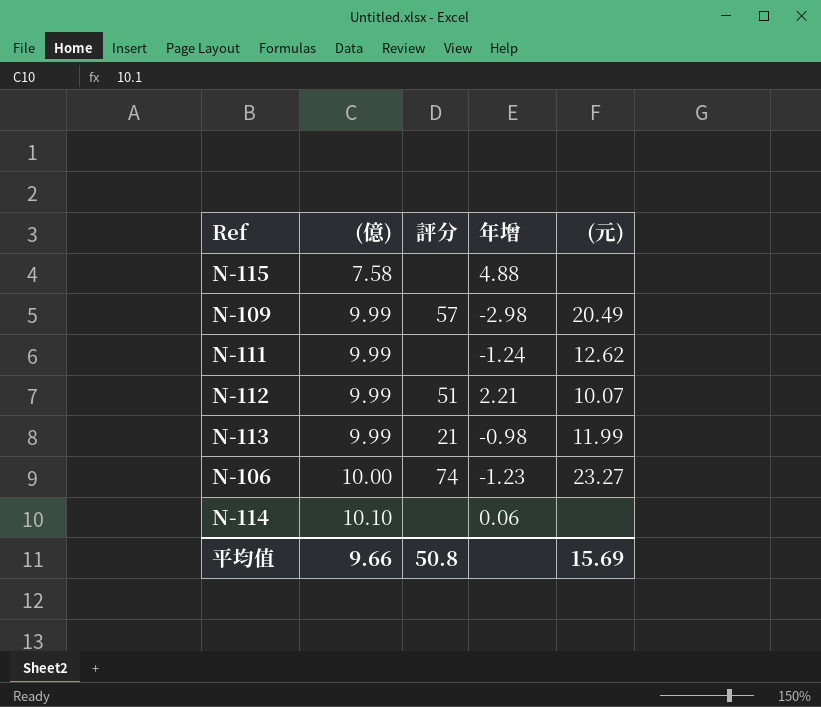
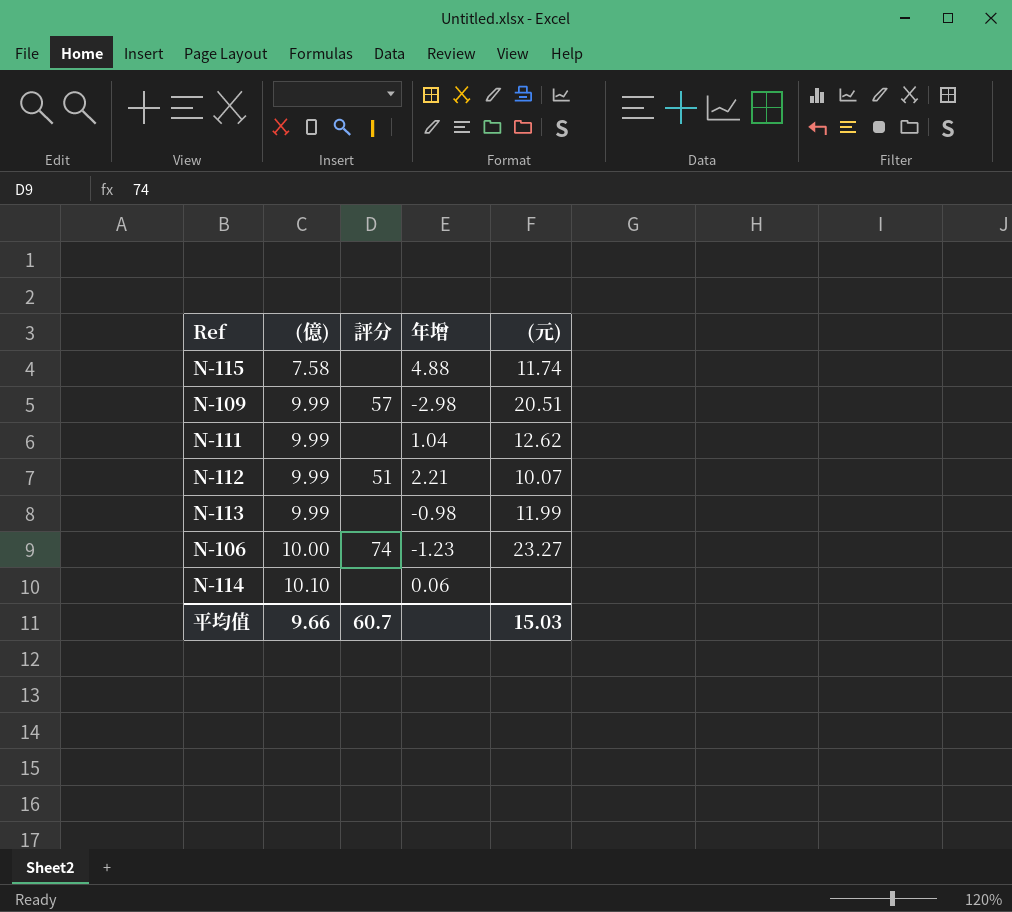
N-115 | (元): none -> 11.74
N-109 | (元): 20.49 -> 20.51
N-111 | 年增: -1.24 -> 1.04
N-113 | 評分: 21 -> none
平均值 | 評分: 50.8 -> 60.7
平均值 | (元): 15.69 -> 15.03

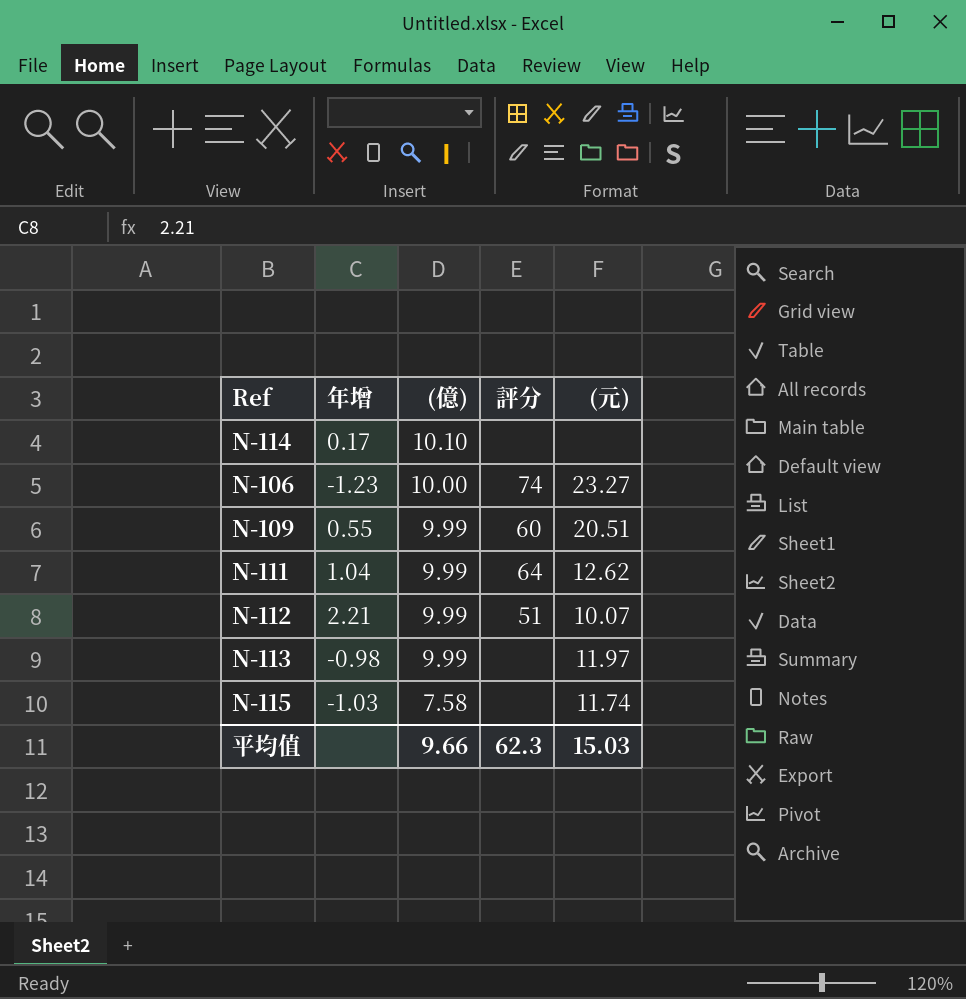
row order: (億) ascending -> (億) descending
column 年增 | position: 4 -> 2
N-114 | 年增: 0.06 -> 0.17
N-109 | 年增: -2.98 -> 0.55
N-109 | 評分: 57 -> 60
N-111 | 評分: none -> 64
N-113 | (元): 11.99 -> 11.97
N-115 | 年增: 4.88 -> -1.03
平均值 | 評分: 60.7 -> 62.3

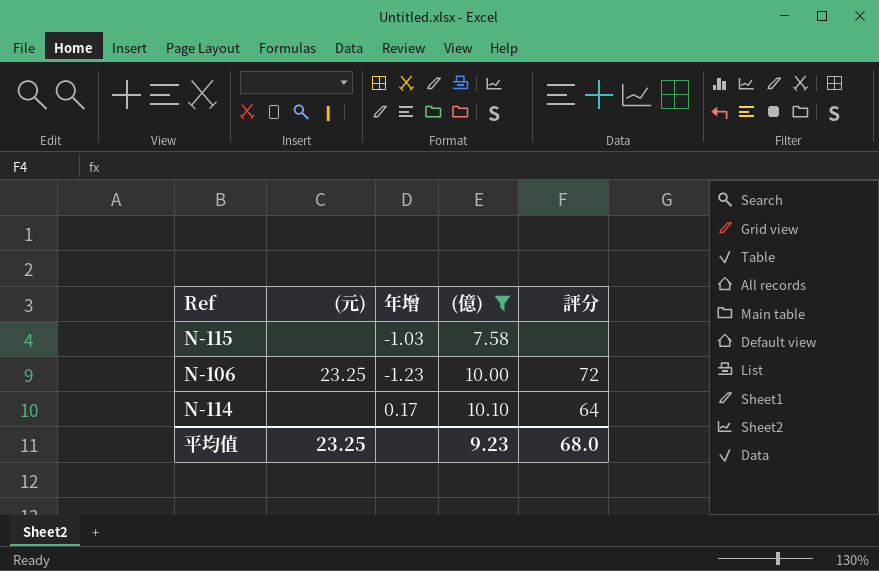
filter: none -> (億) != 9.99
row order: (億) descending -> (億) ascending
column (元) | position: 5 -> 2
N-115 | (元): 11.74 -> none
N-106 | (元): 23.27 -> 23.25
N-106 | 評分: 74 -> 72
N-114 | 評分: none -> 64
平均值 | (元): 15.03 -> 23.25
平均值 | (億): 9.66 -> 9.23
平均值 | 評分: 62.3 -> 68.0

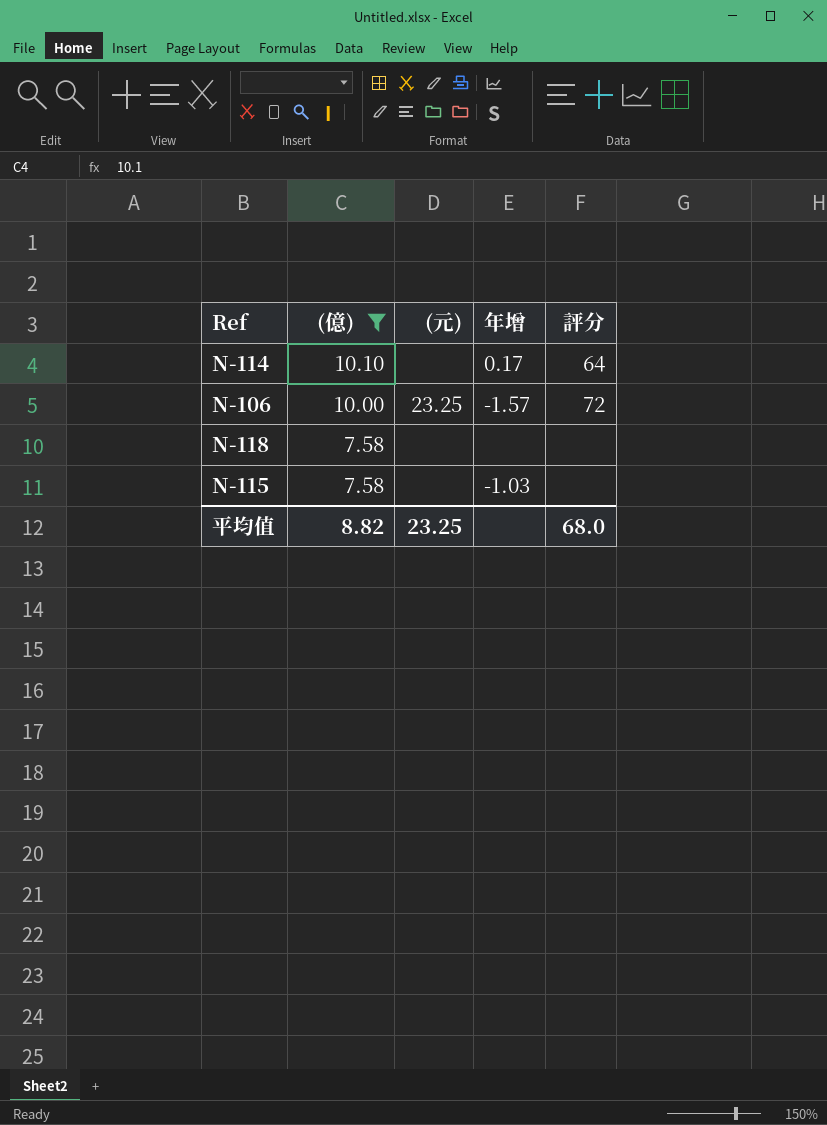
row order: (億) ascending -> (億) descending
column (億) | position: 4 -> 2
N-106 | 年增: -1.23 -> -1.57
row N-118: none -> 7.58 | none | none | none
平均值 | (億): 9.23 -> 8.82

